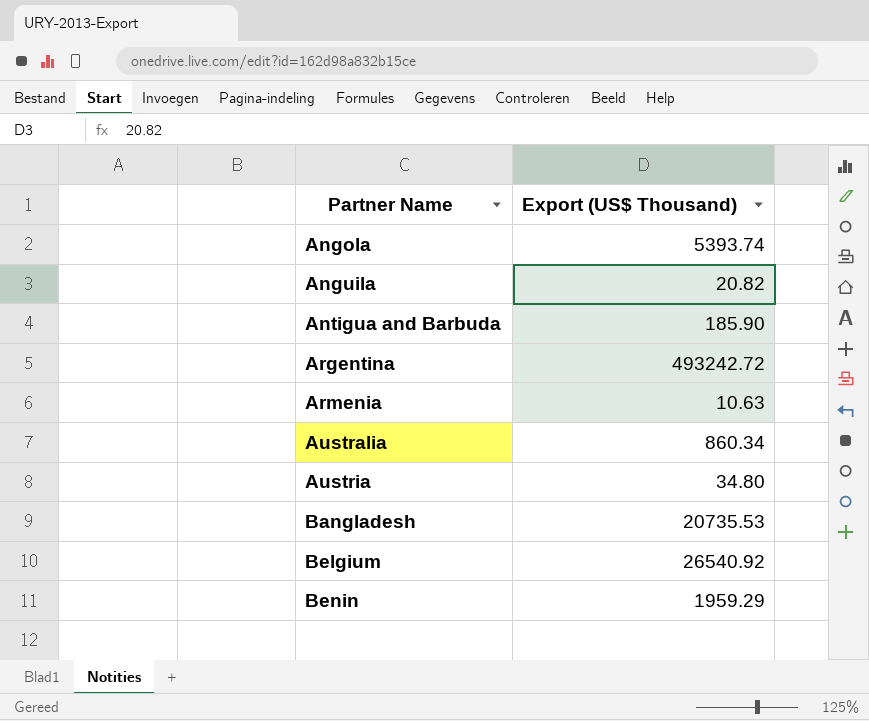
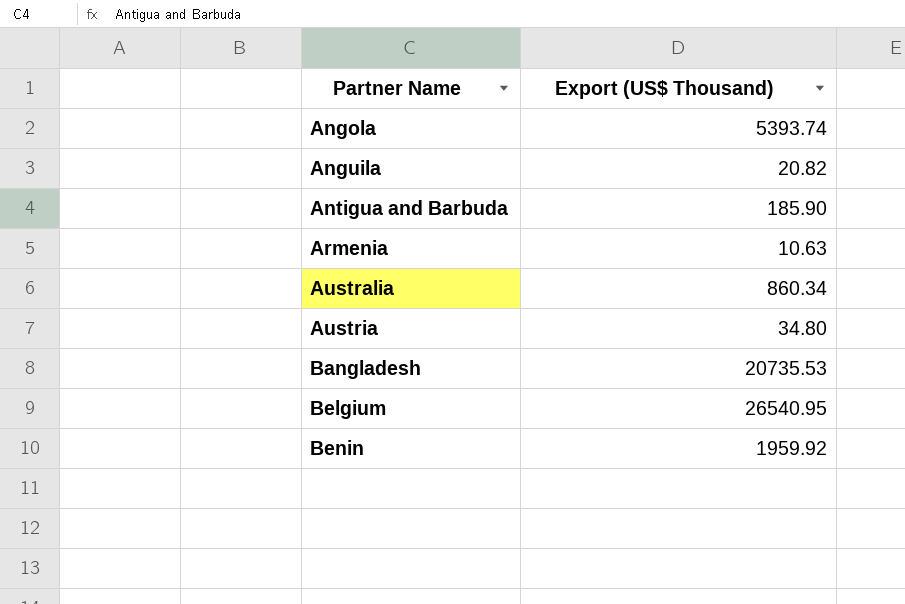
row Argentina: 493242.72 -> none
Belgium | Export (US$ Thousand): 26540.92 -> 26540.95
Benin | Export (US$ Thousand): 1959.29 -> 1959.92

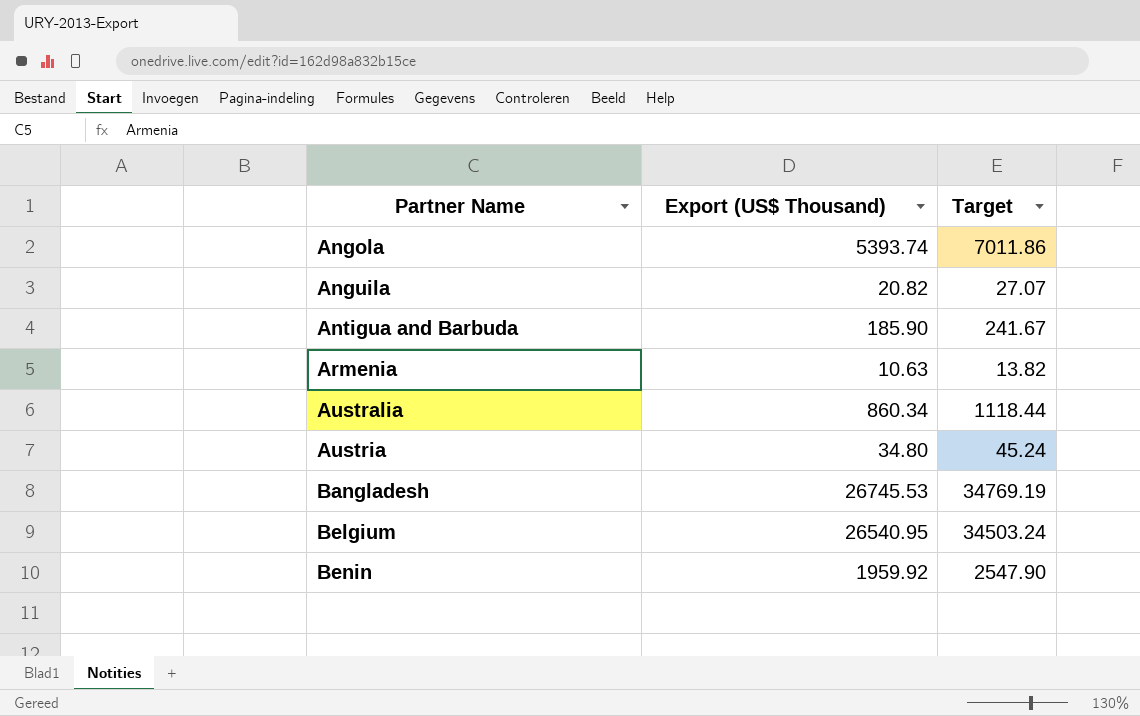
column Target | formula: none -> [Export (US$ Thousand)] * 1.3
Bangladesh | Export (US$ Thousand): 20735.53 -> 26745.53

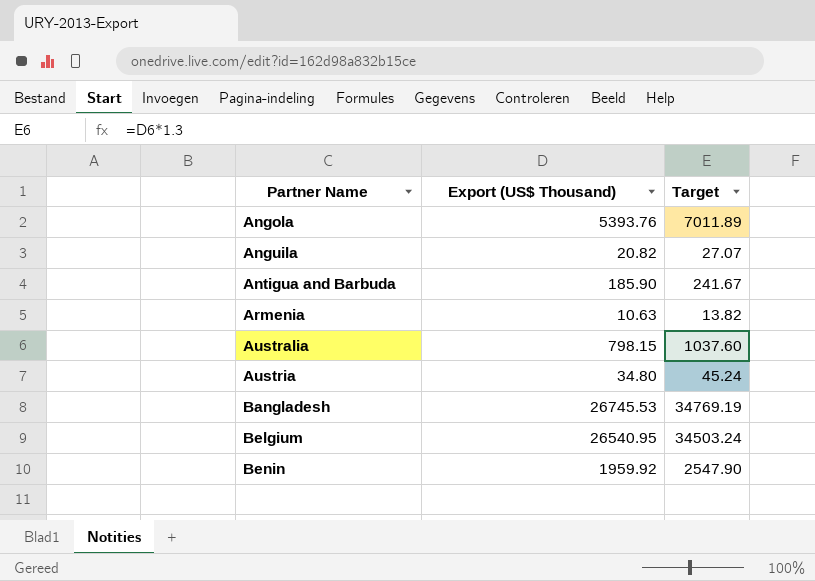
Angola | Export (US$ Thousand): 5393.74 -> 5393.76
Angola | Target: 7011.86 -> 7011.89
Australia | Export (US$ Thousand): 860.34 -> 798.15
Australia | Target: 1118.44 -> 1037.60

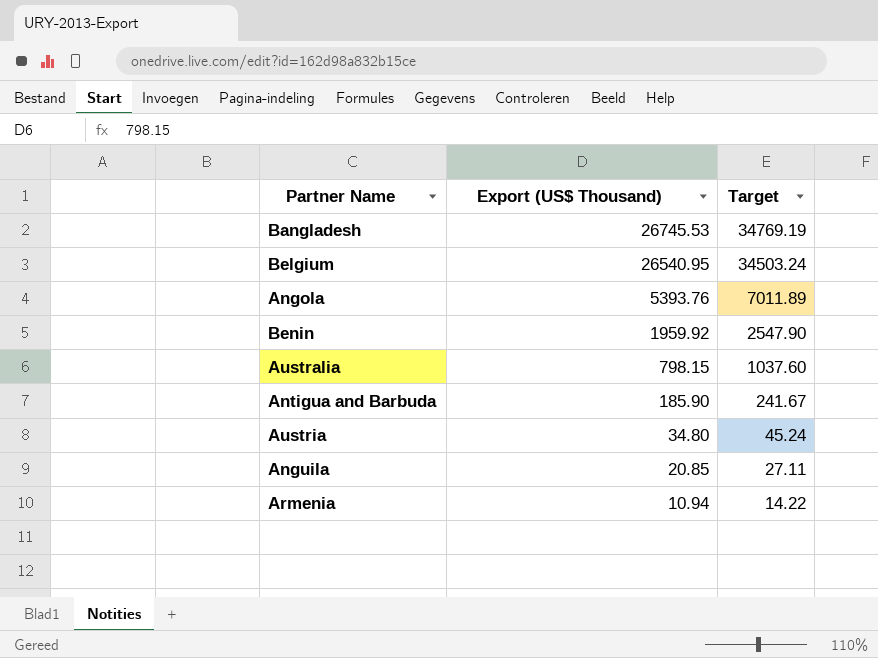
row order: Partner Name ascending -> Export (US$ Thousand) descending
Anguila | Export (US$ Thousand): 20.82 -> 20.85
Anguila | Target: 27.07 -> 27.11
Armenia | Export (US$ Thousand): 10.63 -> 10.94
Armenia | Target: 13.82 -> 14.22

